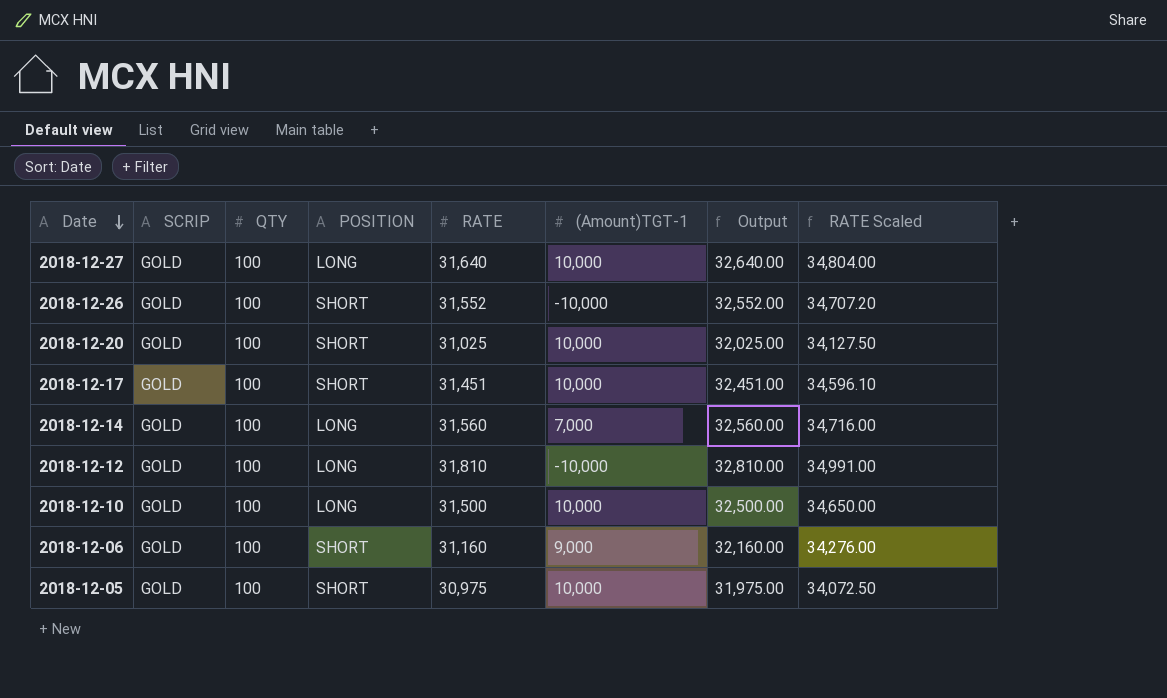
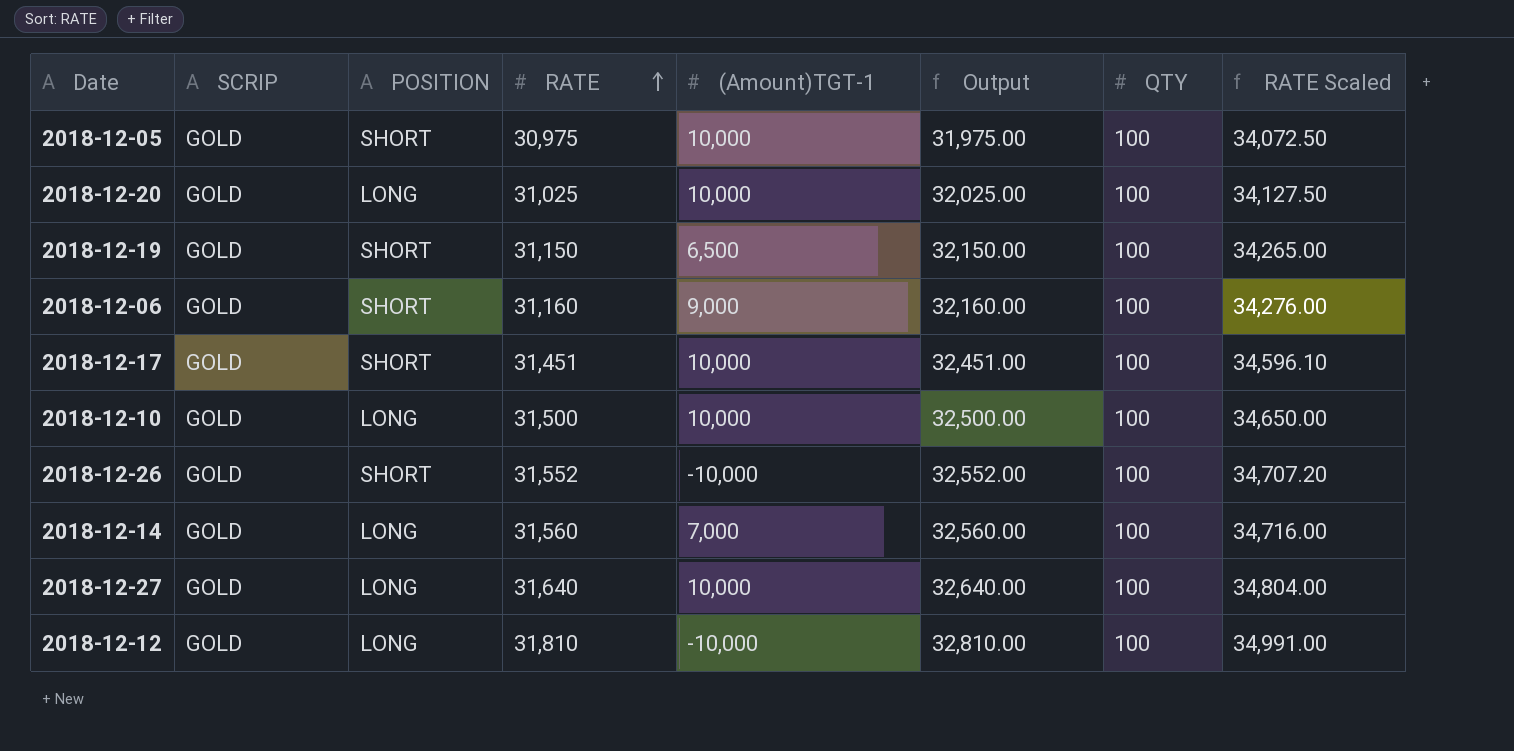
row order: Date descending -> RATE ascending
column QTY | position: 3 -> 7
2018-12-20 | POSITION: SHORT -> LONG
row 2018-12-19: none -> GOLD | SHORT | 31,150 | 6,500 | 32,150.00 | 100 | 34,265.00

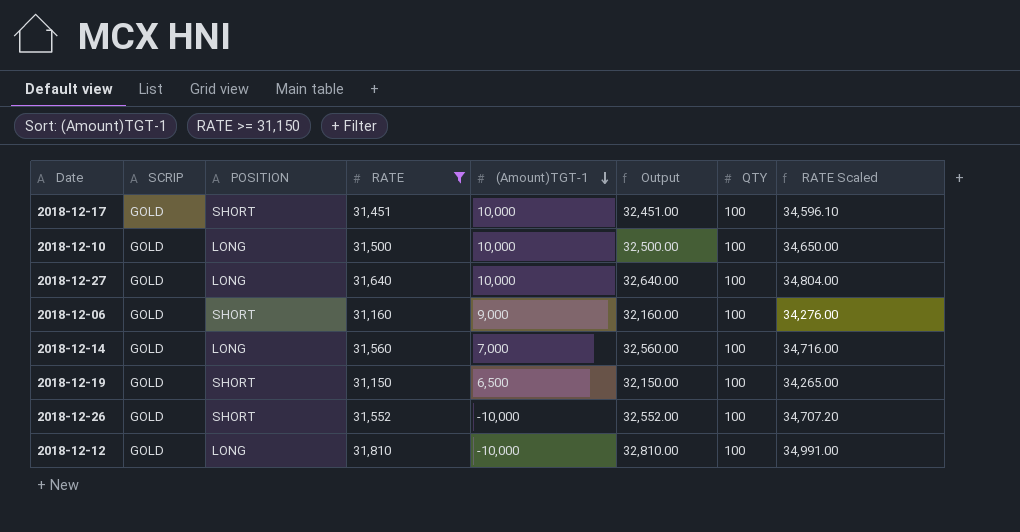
filter: none -> RATE >= 31,150
row order: RATE ascending -> (Amount)TGT-1 descending

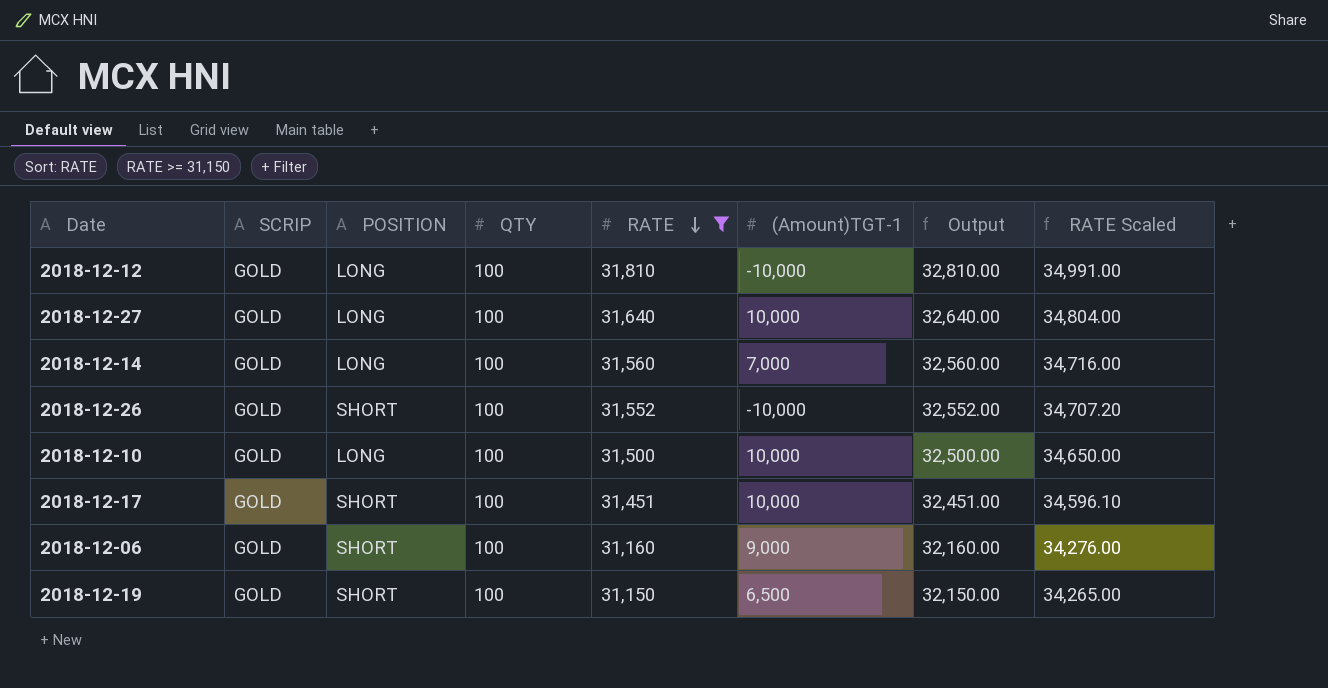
row order: (Amount)TGT-1 descending -> RATE descending
column QTY | position: 7 -> 4

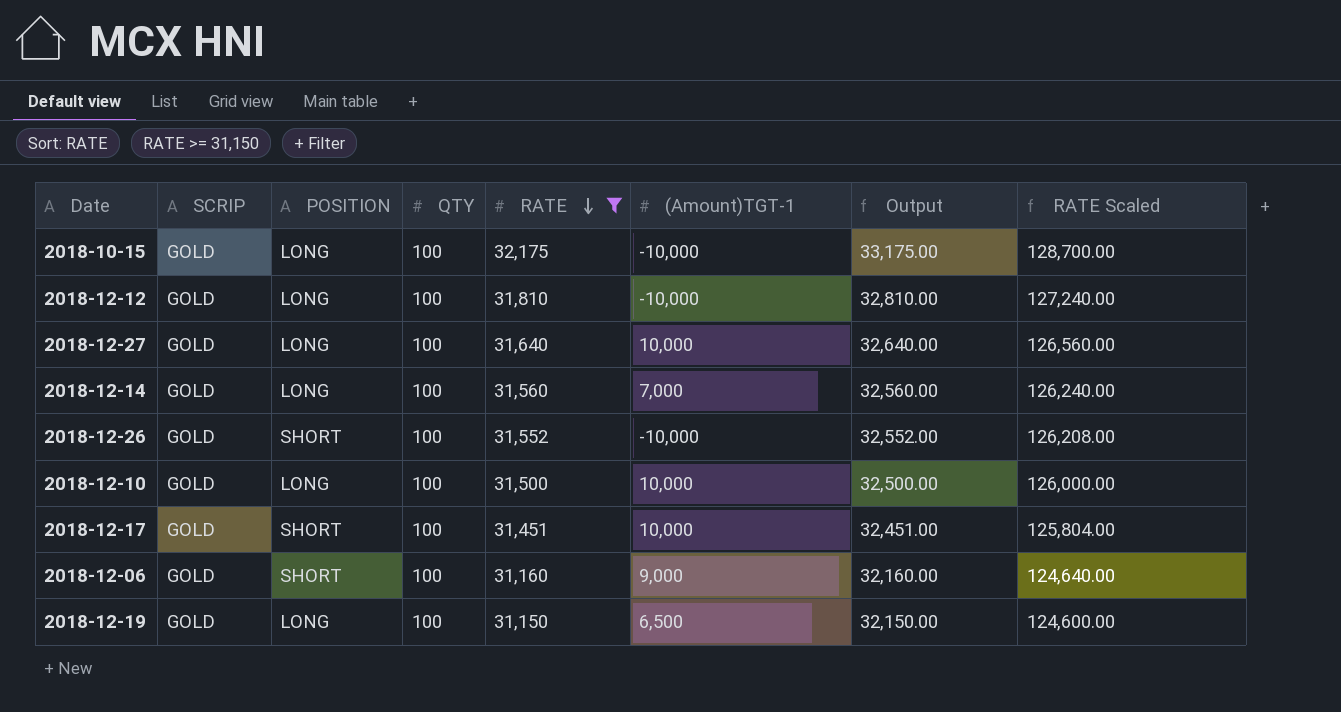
column RATE Scaled | formula: [RATE] * 1.1 -> [RATE] * 4
row 2018-10-15: none -> GOLD | LONG | 100 | 32,175 | -10,000 | 33,175.00 | 128,700.00
2018-12-19 | POSITION: SHORT -> LONG

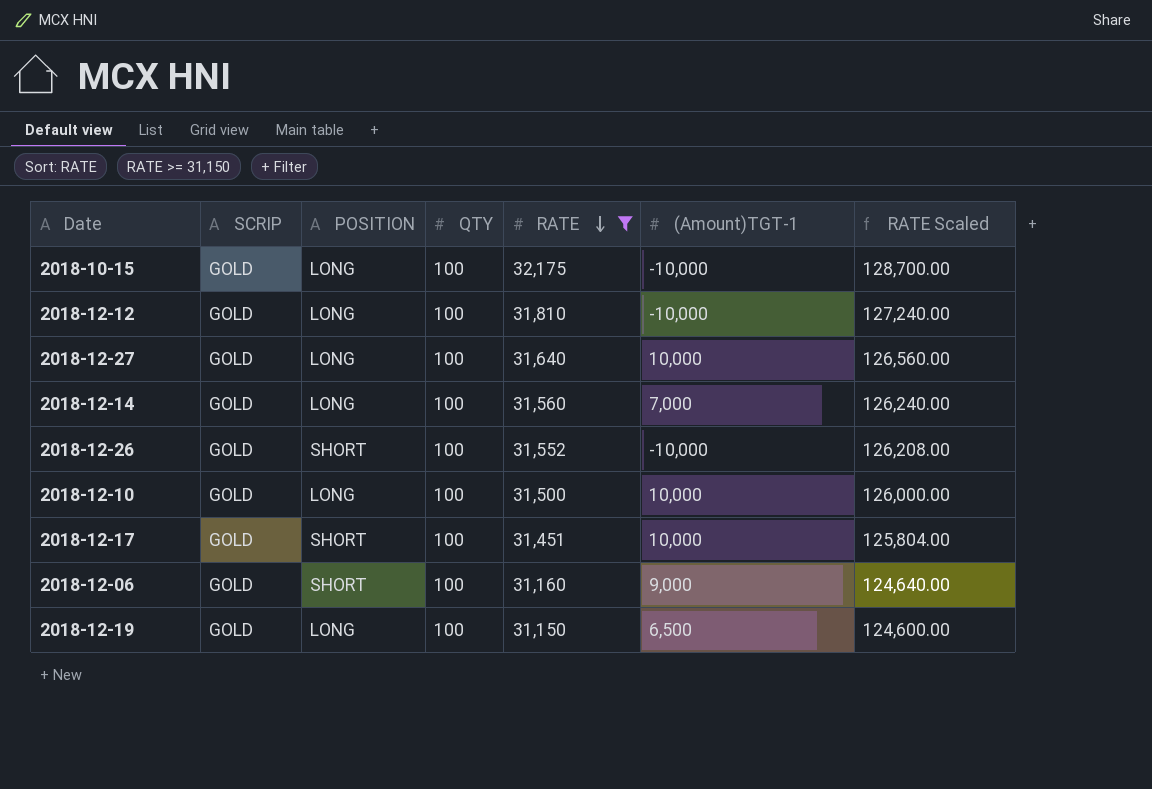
column Output | formula: [RATE] + 1000 -> none

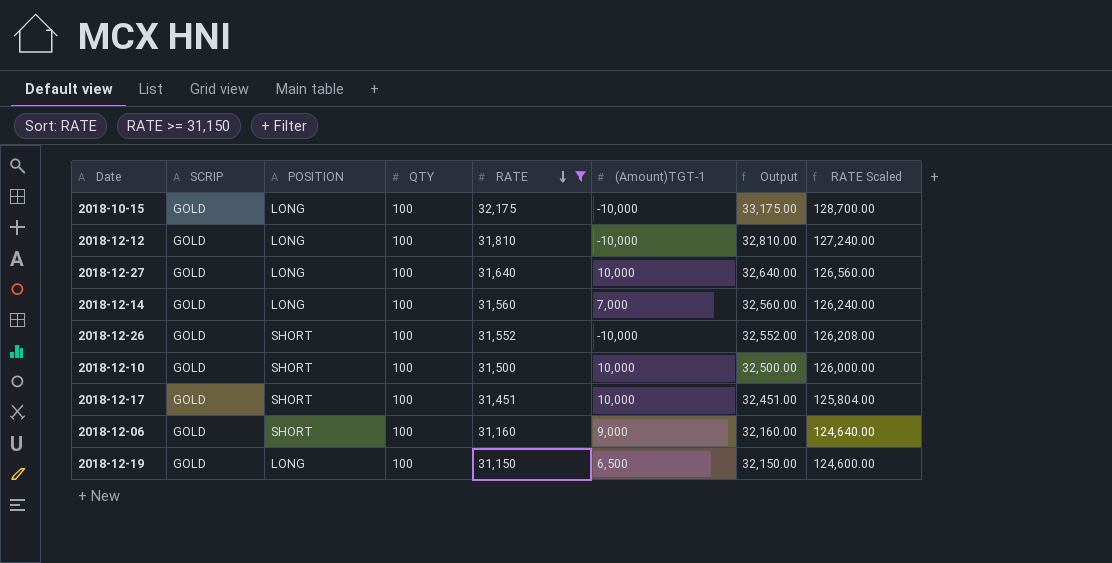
column Output | formula: none -> [RATE] + 1000
2018-12-10 | POSITION: LONG -> SHORT

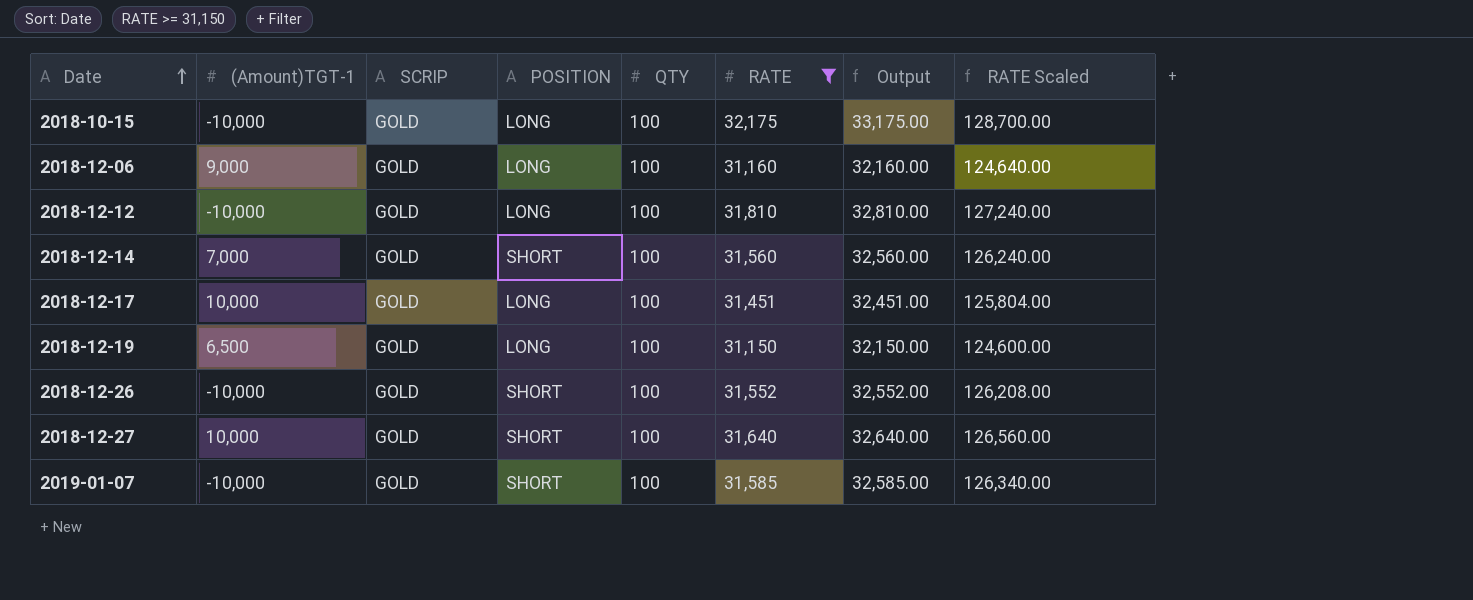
row order: RATE descending -> Date ascending
column (Amount)TGT-1 | position: 6 -> 2
row 2018-12-10: GOLD | SHORT | 100 | 31,500 | 10,000 | 32,500.00 | 126,000.00 -> none
2018-12-06 | POSITION: SHORT -> LONG
2018-12-14 | POSITION: LONG -> SHORT
2018-12-17 | POSITION: SHORT -> LONG
2018-12-27 | POSITION: LONG -> SHORT
row 2019-01-07: none -> -10,000 | GOLD | SHORT | 100 | 31,585 | 32,585.00 | 126,340.00

